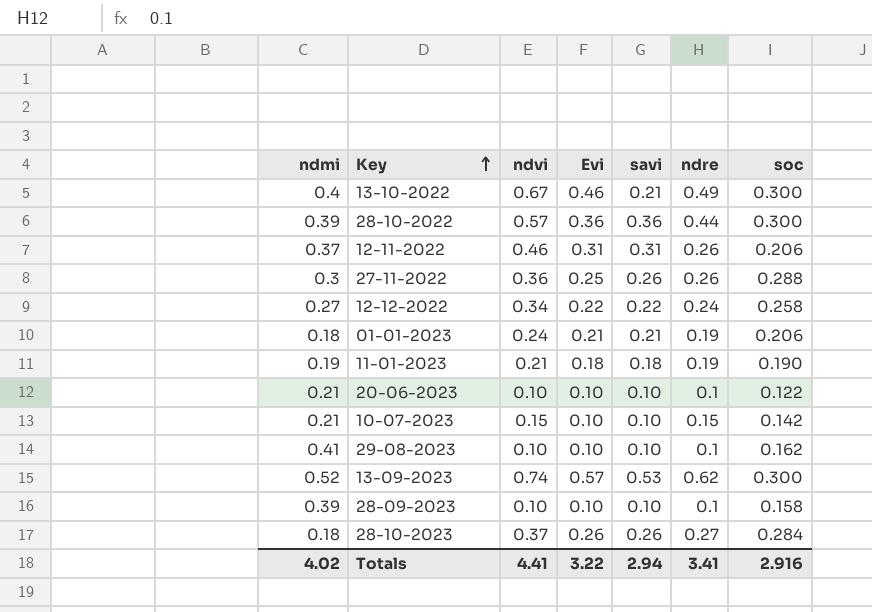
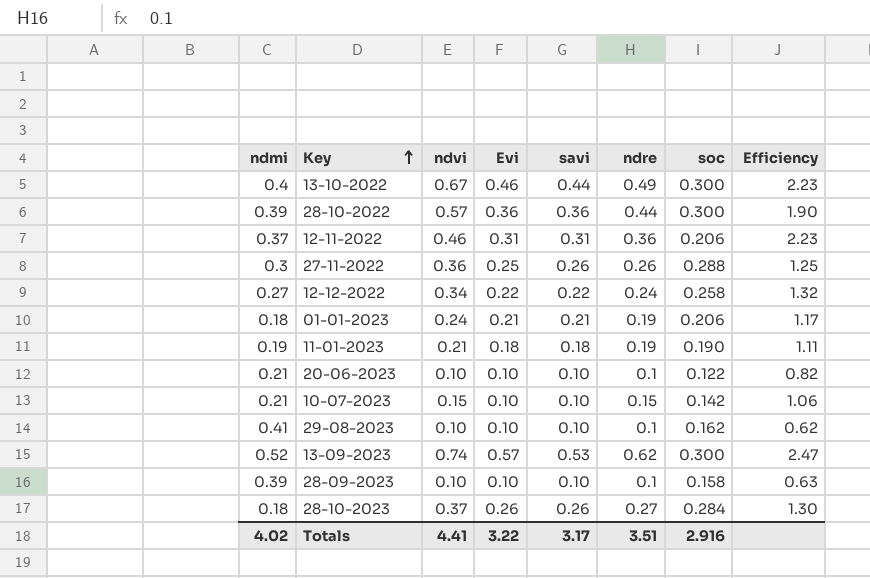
column Efficiency | formula: none -> [ndvi] / [soc]
13-10-2022 | savi: 0.21 -> 0.44
12-11-2022 | ndre: 0.26 -> 0.36
Totals | savi: 2.94 -> 3.17
Totals | ndre: 3.41 -> 3.51

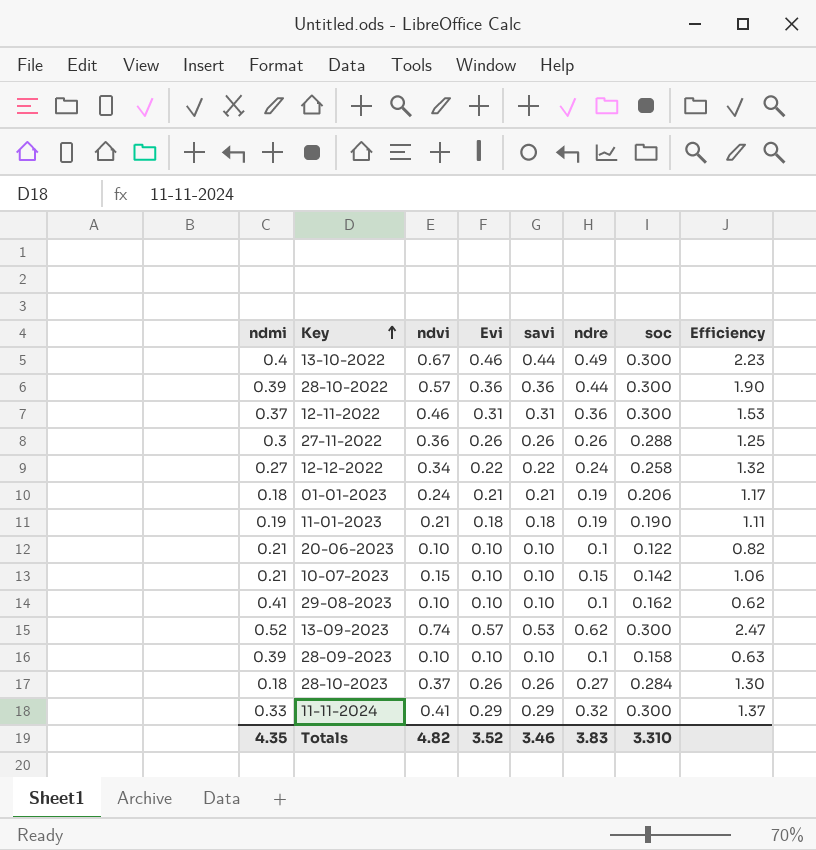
12-11-2022 | soc: 0.206 -> 0.300
12-11-2022 | Efficiency: 2.23 -> 1.53
27-11-2022 | Evi: 0.25 -> 0.26
row 11-11-2024: none -> 0.33 | 0.41 | 0.29 | 0.29 | 0.32 | 0.300 | 1.37
Totals | ndmi: 4.02 -> 4.35
Totals | ndvi: 4.41 -> 4.82
Totals | Evi: 3.22 -> 3.52
Totals | savi: 3.17 -> 3.46
Totals | ndre: 3.51 -> 3.83
Totals | soc: 2.916 -> 3.310

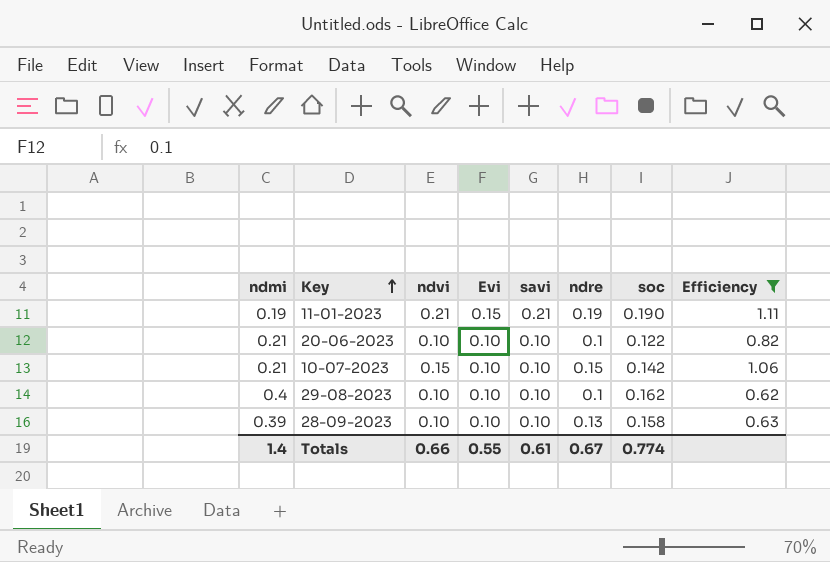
filter: none -> Efficiency <= 1.11
11-01-2023 | Evi: 0.18 -> 0.15
11-01-2023 | savi: 0.18 -> 0.21
29-08-2023 | ndmi: 0.41 -> 0.4
28-09-2023 | ndre: 0.1 -> 0.13
Totals | ndmi: 4.35 -> 1.4
Totals | ndvi: 4.82 -> 0.66
Totals | Evi: 3.52 -> 0.55
Totals | savi: 3.46 -> 0.61
Totals | ndre: 3.83 -> 0.67
Totals | soc: 3.310 -> 0.774

